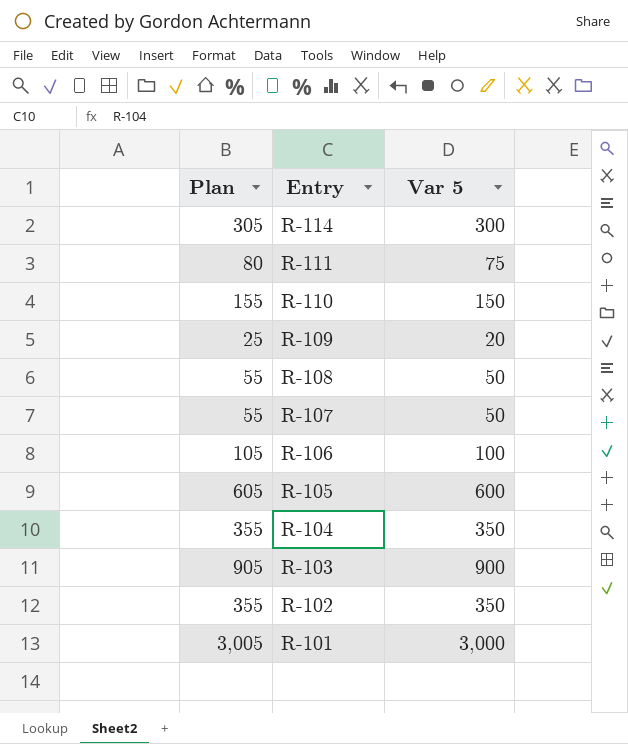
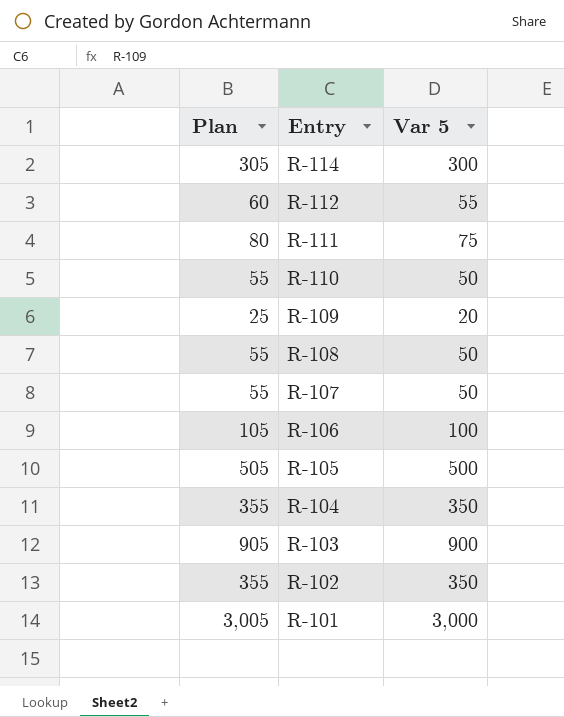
row R-112: none -> 60 | 55
R-110 | Plan: 155 -> 55
R-110 | Var 5: 150 -> 50
R-105 | Plan: 605 -> 505
R-105 | Var 5: 600 -> 500

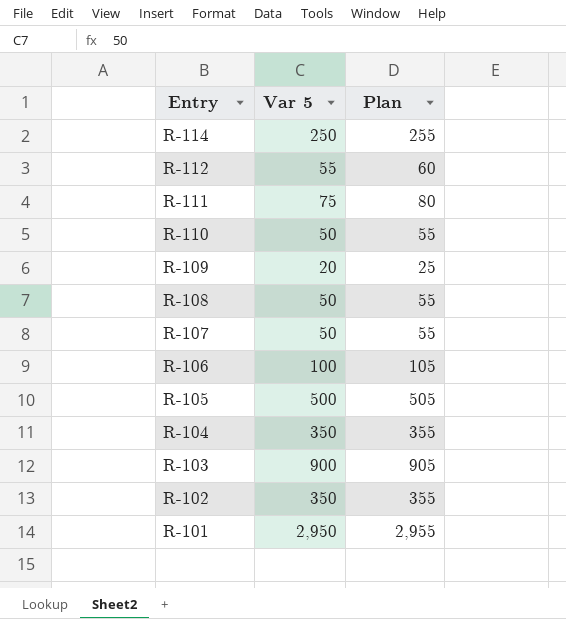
column Plan | position: 1 -> 3
R-114 | Var 5: 300 -> 250
R-114 | Plan: 305 -> 255
R-101 | Var 5: 3,000 -> 2,950
R-101 | Plan: 3,005 -> 2,955

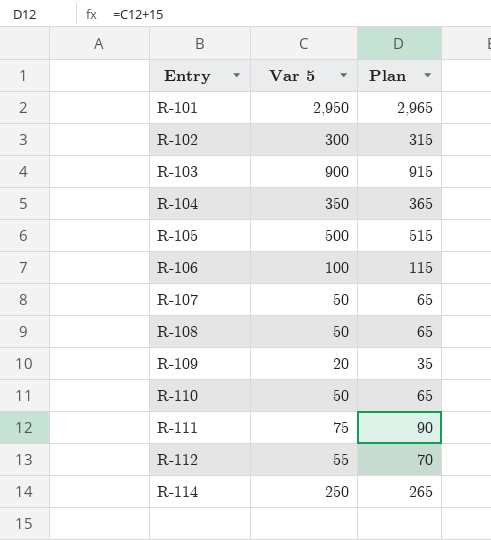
row order: Entry descending -> Entry ascending
column Plan | formula: [Var 5] + 5 -> [Var 5] + 15
R-102 | Var 5: 350 -> 300

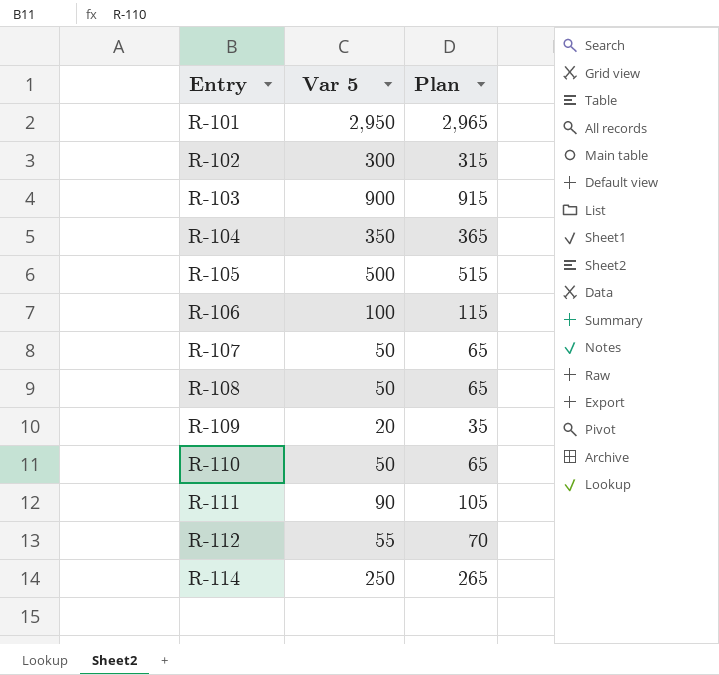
R-111 | Var 5: 75 -> 90
R-111 | Plan: 90 -> 105

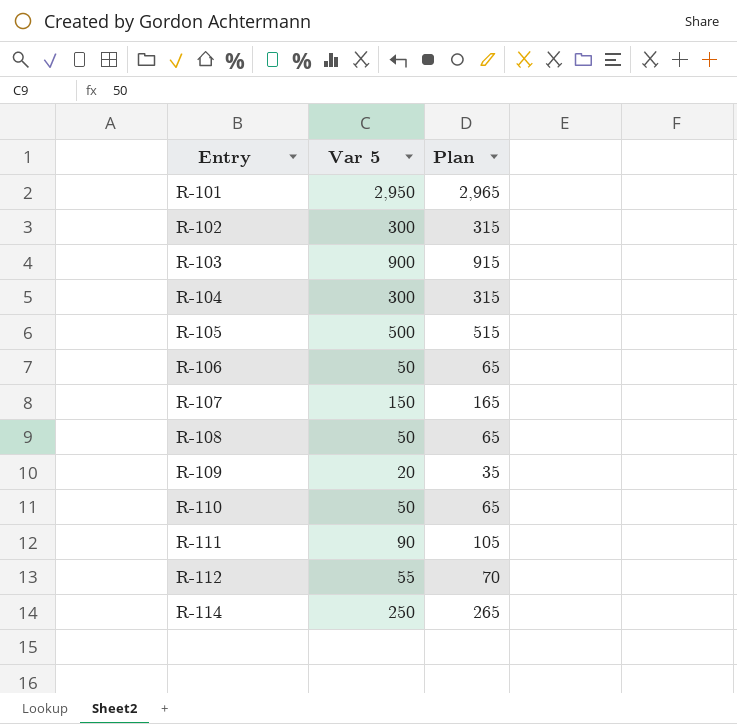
R-104 | Var 5: 350 -> 300
R-104 | Plan: 365 -> 315
R-106 | Var 5: 100 -> 50
R-106 | Plan: 115 -> 65
R-107 | Var 5: 50 -> 150
R-107 | Plan: 65 -> 165

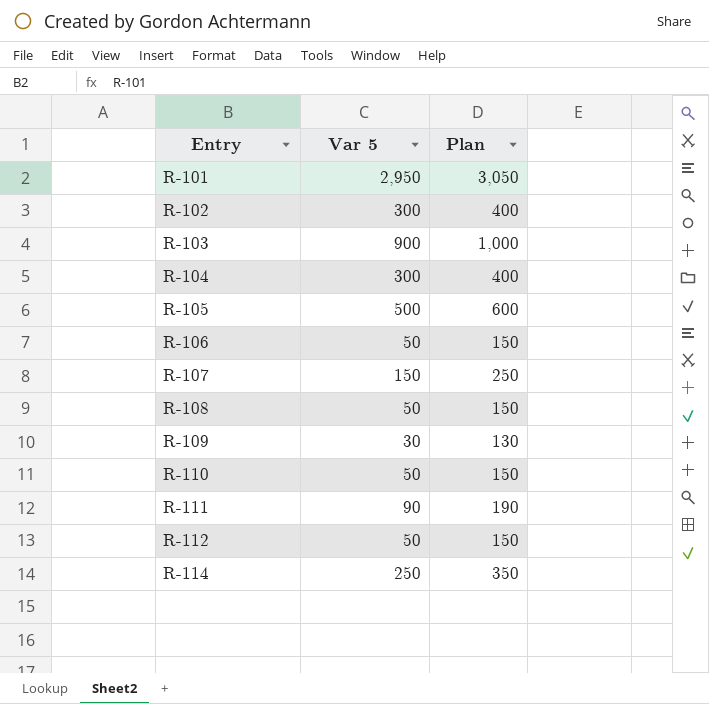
column Plan | formula: [Var 5] + 15 -> [Var 5] + 100
R-109 | Var 5: 20 -> 30
R-112 | Var 5: 55 -> 50

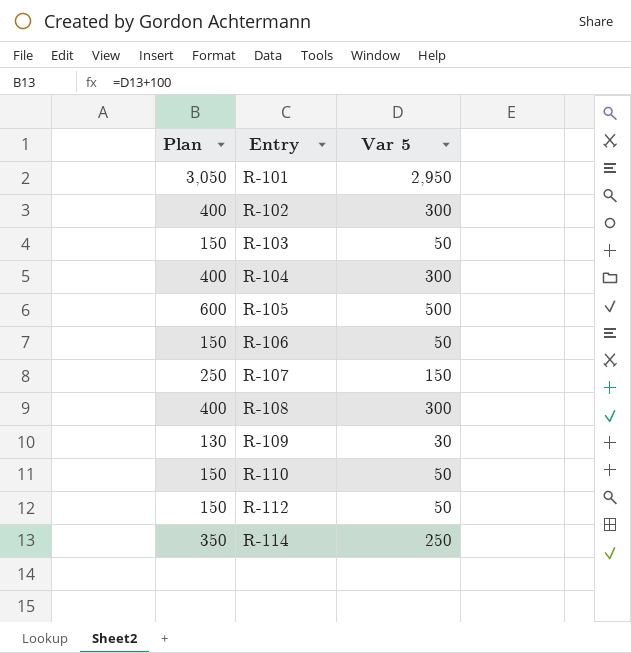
column Plan | position: 3 -> 1
row R-111: 90 | 190 -> none
R-103 | Plan: 1,000 -> 150
R-103 | Var 5: 900 -> 50
R-108 | Plan: 150 -> 400
R-108 | Var 5: 50 -> 300

